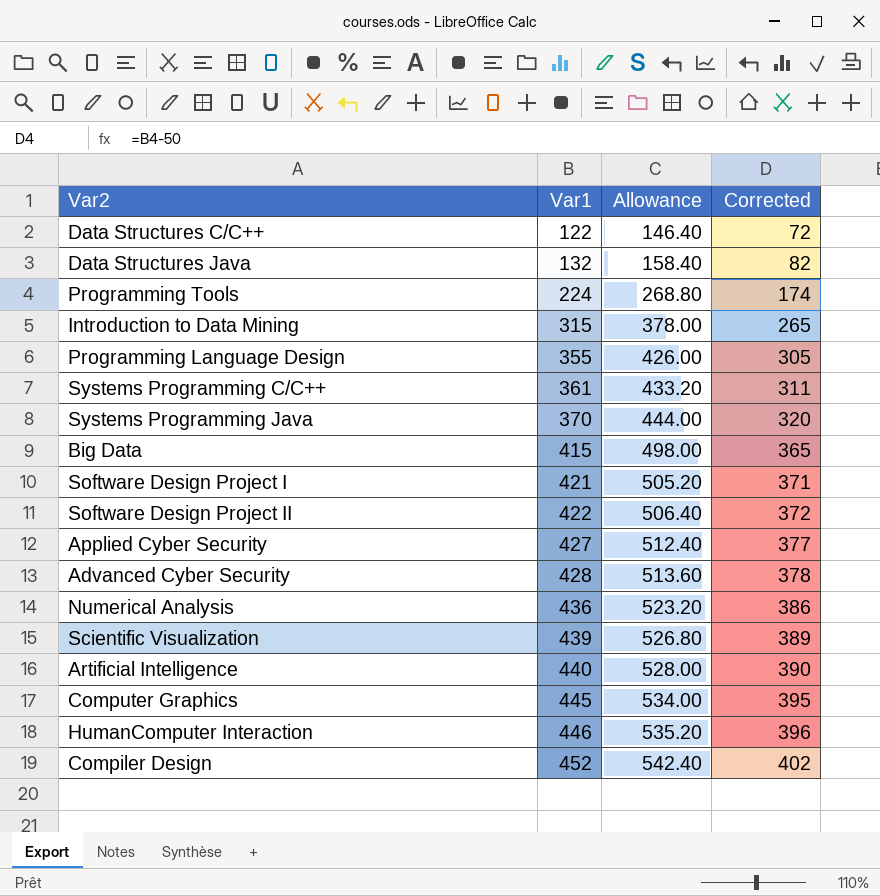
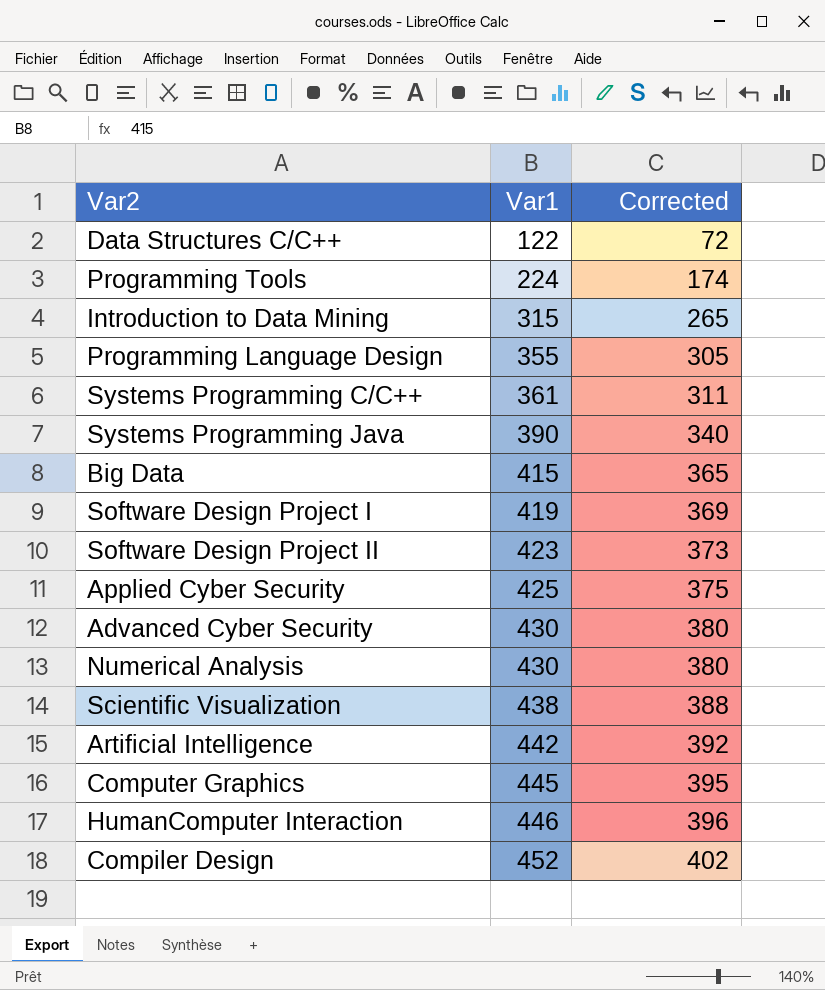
column Allowance | formula: [Var1] * 1.2 -> none
row Data Structures Java: 132 | 158.40 | 82 -> none
Systems Programming Java | Var1: 370 -> 390
Systems Programming Java | Corrected: 320 -> 340
Software Design Project I | Var1: 421 -> 419
Software Design Project I | Corrected: 371 -> 369
Software Design Project II | Var1: 422 -> 423
Software Design Project II | Corrected: 372 -> 373
Applied Cyber Security | Var1: 427 -> 425
Applied Cyber Security | Corrected: 377 -> 375
Advanced Cyber Security | Var1: 428 -> 430
Advanced Cyber Security | Corrected: 378 -> 380
Numerical Analysis | Var1: 436 -> 430
Numerical Analysis | Corrected: 386 -> 380
Scientific Visualization | Var1: 439 -> 438
Scientific Visualization | Corrected: 389 -> 388
Artificial Intelligence | Var1: 440 -> 442
Artificial Intelligence | Corrected: 390 -> 392

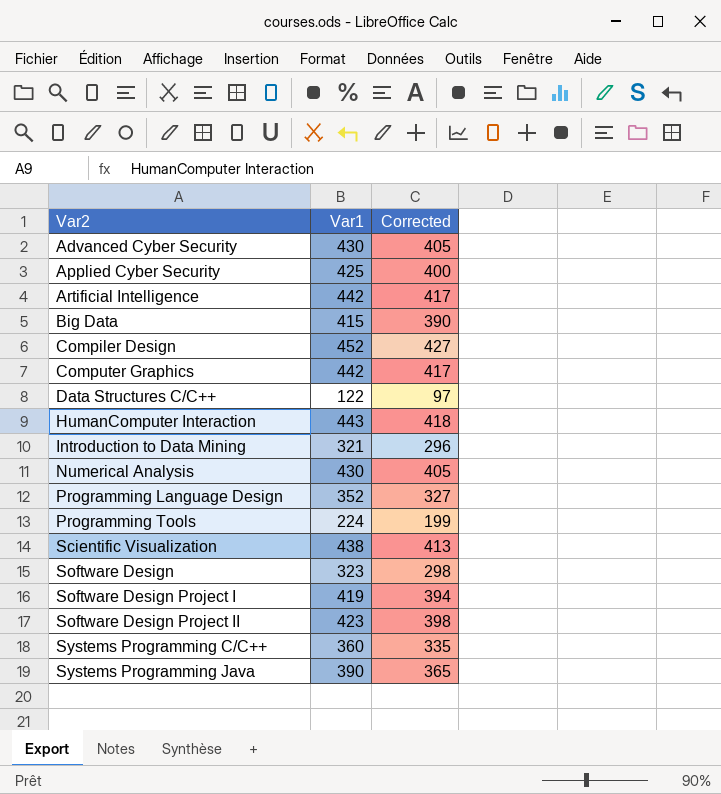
row order: Var1 ascending -> Var2 ascending
column Corrected | formula: [Var1] - 50 -> [Var1] - 25
Computer Graphics | Var1: 445 -> 442
HumanComputer Interaction | Var1: 446 -> 443
Introduction to Data Mining | Var1: 315 -> 321
Programming Language Design | Var1: 355 -> 352
row Software Design: none -> 323 | 298
Systems Programming C/C++ | Var1: 361 -> 360

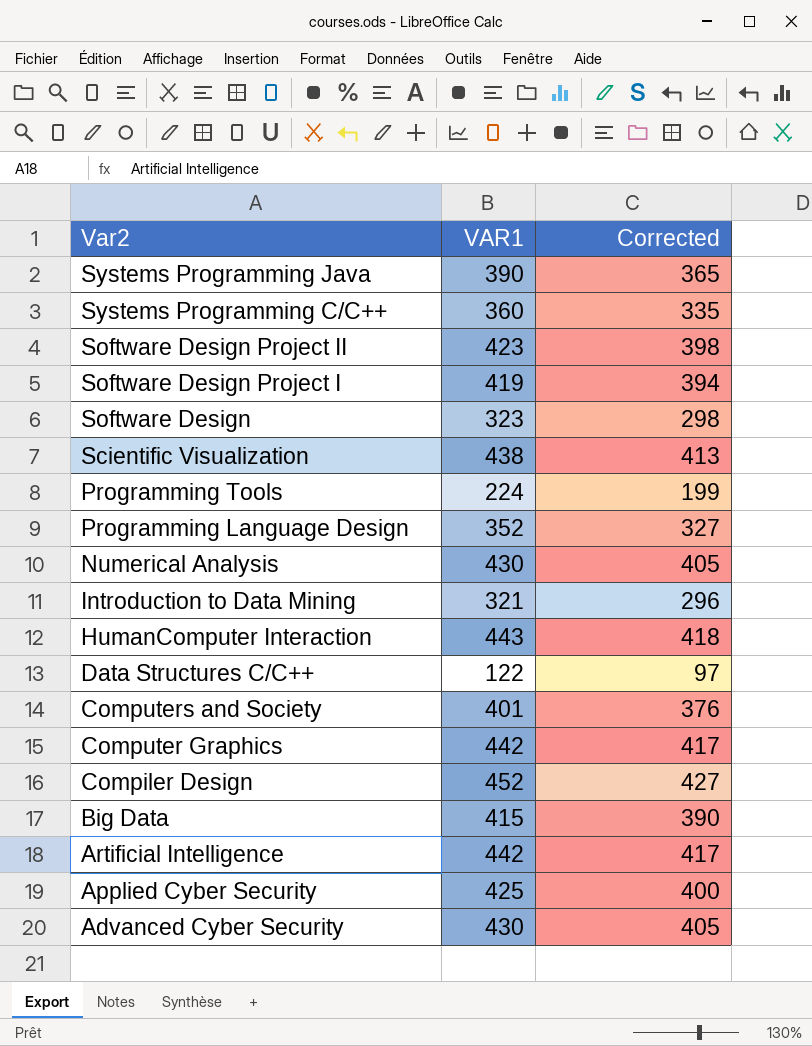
row order: Var2 ascending -> Var2 descending
column name: Var1 -> VAR1
row Computers and Society: none -> 401 | 376

